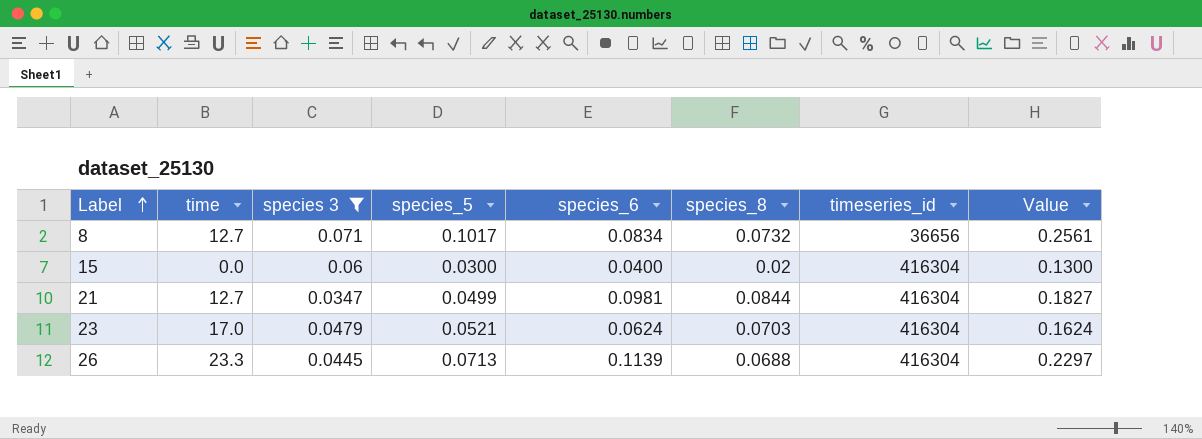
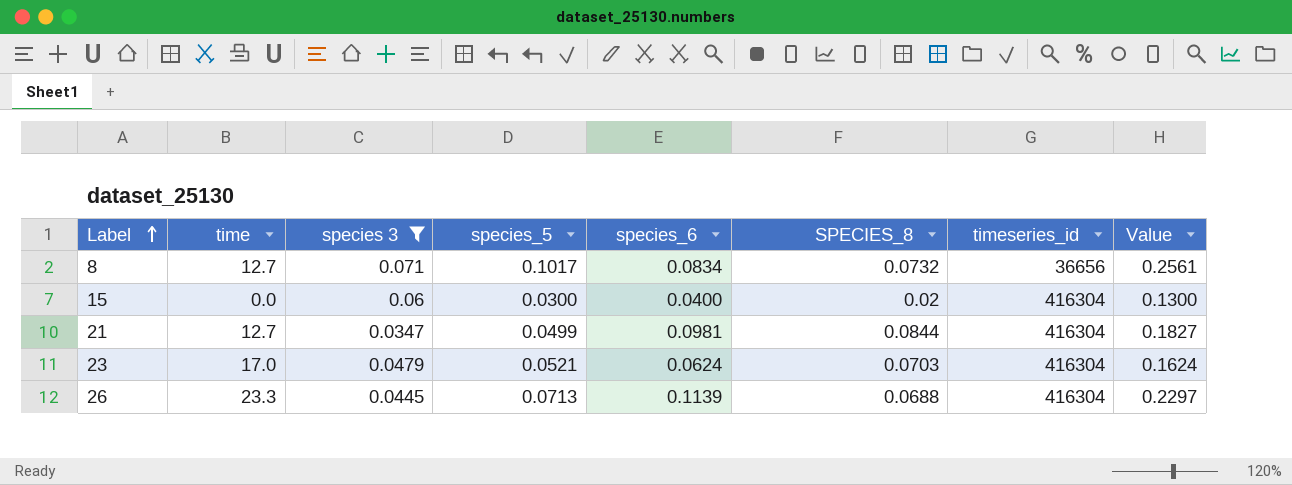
column name: species_8 -> SPECIES_8

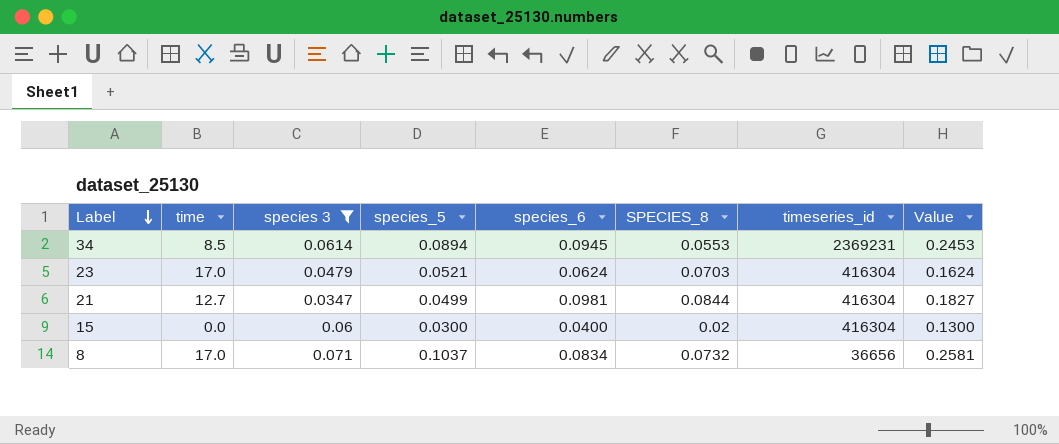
row order: Label ascending -> Label descending
row 26: 23.3 | 0.0445 | 0.0713 | 0.1139 | 0.0688 | 416304 | 0.2297 -> none
row 34: none -> 8.5 | 0.0614 | 0.0894 | 0.0945 | 0.0553 | 2369231 | 0.2453
8 | time: 12.7 -> 17.0
8 | species_5: 0.1017 -> 0.1037
8 | Value: 0.2561 -> 0.2581

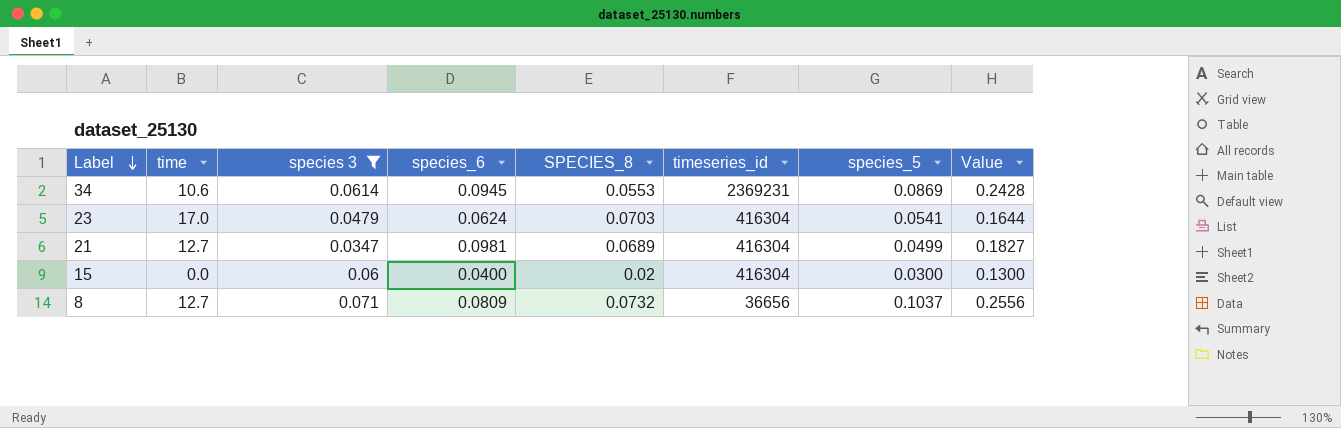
column species_5 | position: 4 -> 7
34 | time: 8.5 -> 10.6
34 | species_5: 0.0894 -> 0.0869
34 | Value: 0.2453 -> 0.2428
23 | species_5: 0.0521 -> 0.0541
23 | Value: 0.1624 -> 0.1644
21 | SPECIES_8: 0.0844 -> 0.0689
8 | time: 17.0 -> 12.7
8 | species_6: 0.0834 -> 0.0809
8 | Value: 0.2581 -> 0.2556

